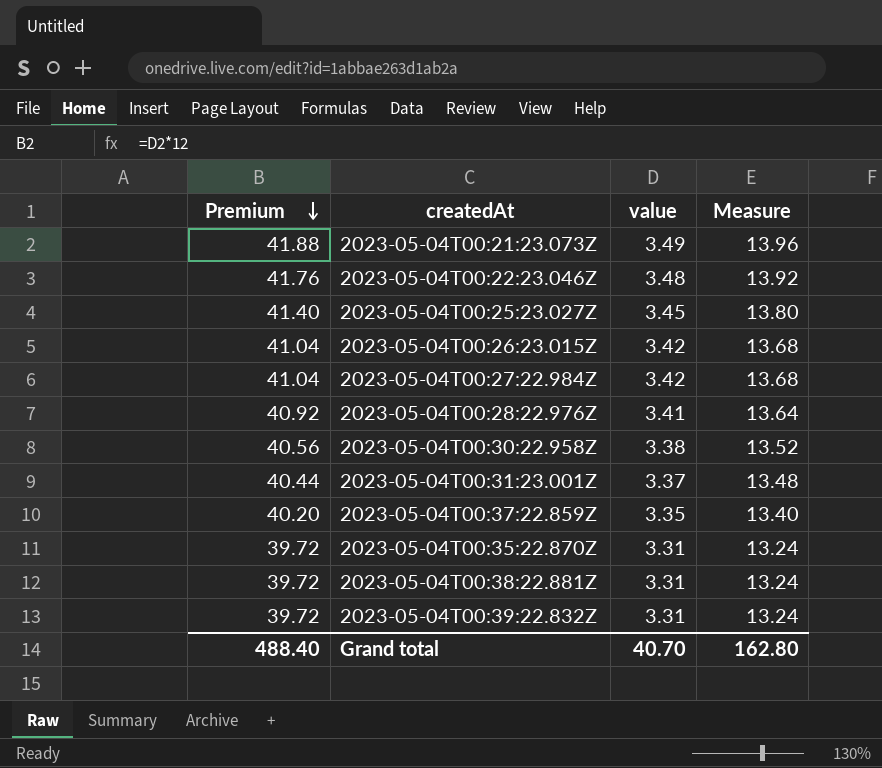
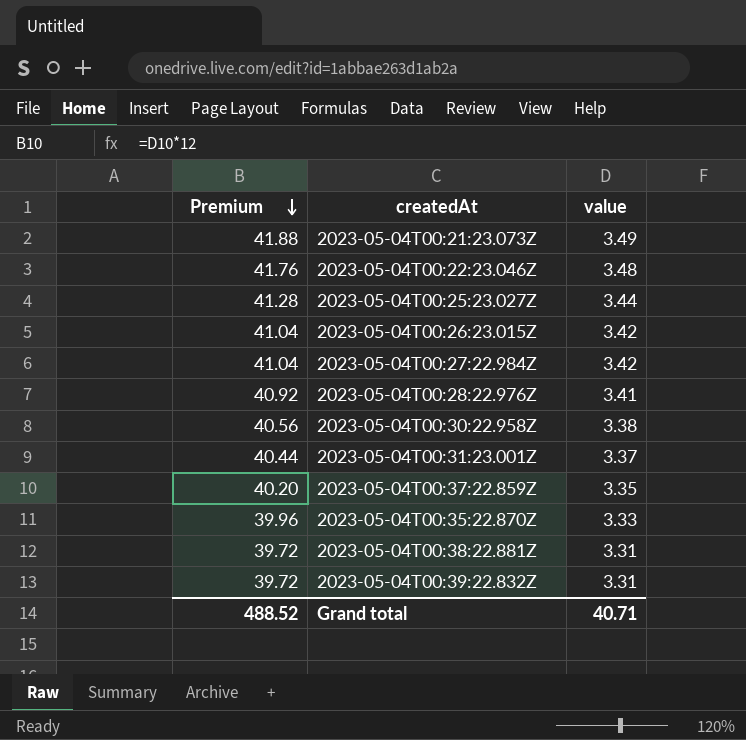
column Measure | formula: [value] * 4 -> none
2023-05-04T00:25:23.027Z | Premium: 41.40 -> 41.28
2023-05-04T00:25:23.027Z | value: 3.45 -> 3.44
2023-05-04T00:35:22.870Z | Premium: 39.72 -> 39.96
2023-05-04T00:35:22.870Z | value: 3.31 -> 3.33
Grand total | Premium: 488.40 -> 488.52
Grand total | value: 40.70 -> 40.71

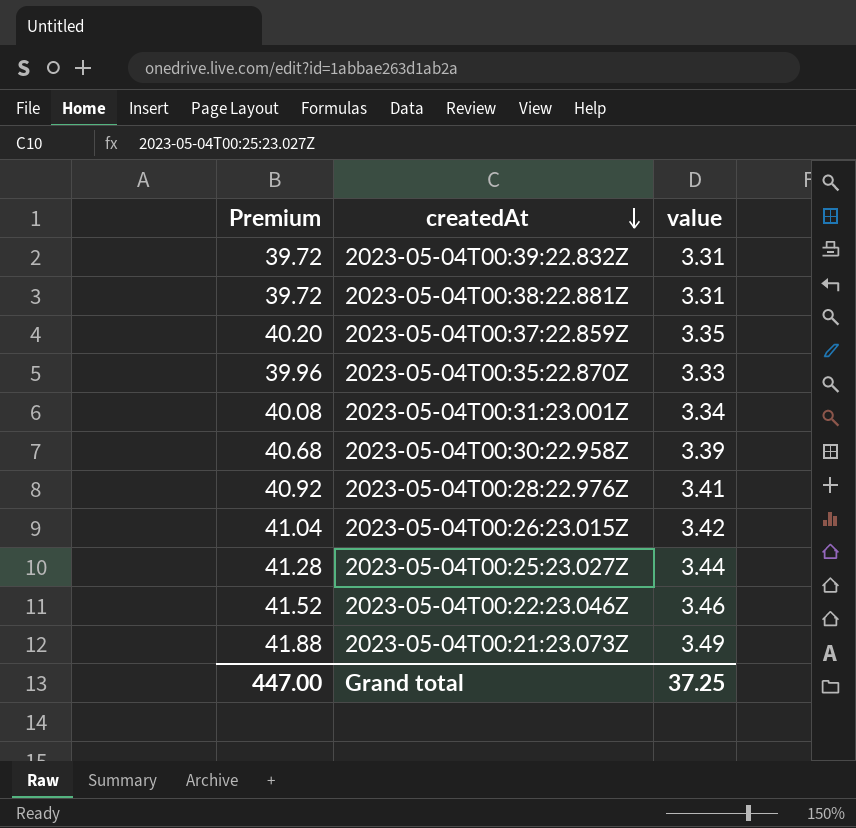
row order: Premium descending -> createdAt descending
row 2023-05-04T00:27:22.984Z: 41.04 | 3.42 -> none
2023-05-04T00:31:23.001Z | Premium: 40.44 -> 40.08
2023-05-04T00:31:23.001Z | value: 3.37 -> 3.34
2023-05-04T00:30:22.958Z | Premium: 40.56 -> 40.68
2023-05-04T00:30:22.958Z | value: 3.38 -> 3.39
2023-05-04T00:22:23.046Z | Premium: 41.76 -> 41.52
2023-05-04T00:22:23.046Z | value: 3.48 -> 3.46
Grand total | Premium: 488.52 -> 447.00
Grand total | value: 40.71 -> 37.25

